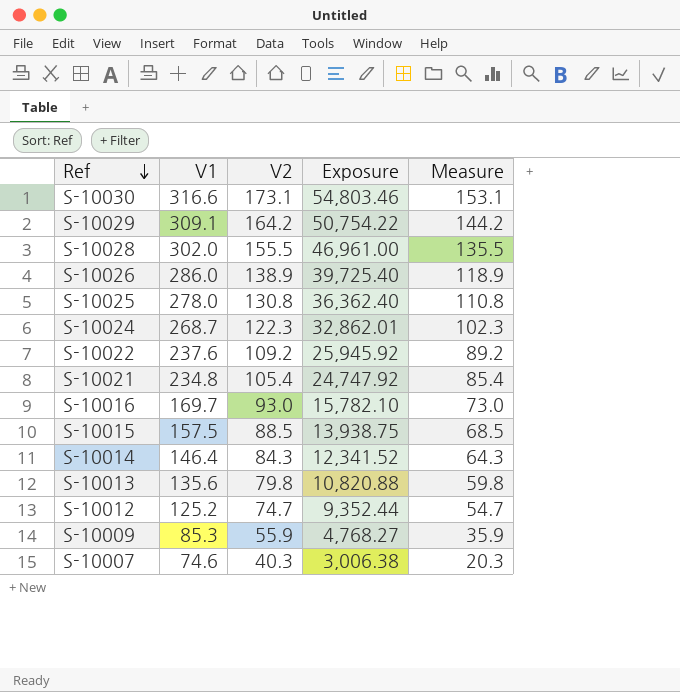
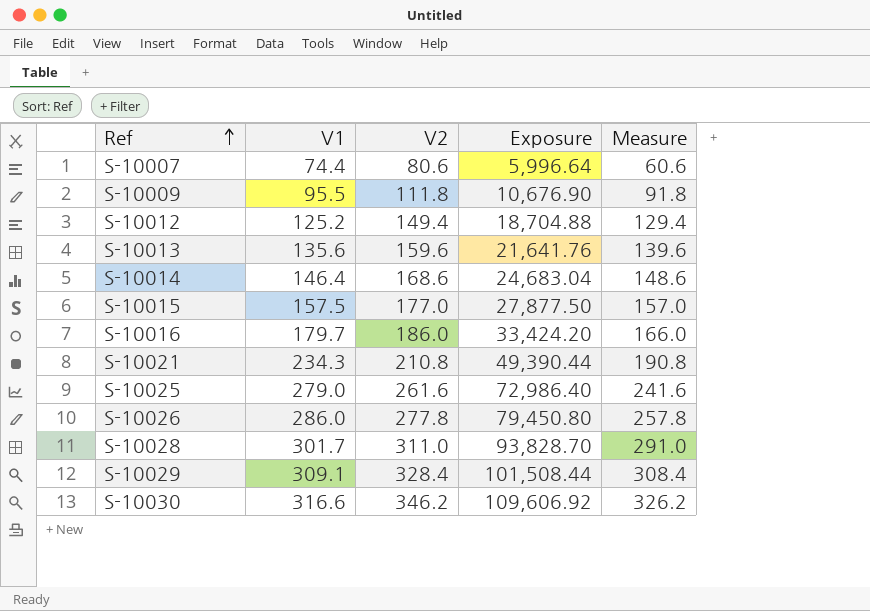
row order: Ref descending -> Ref ascending
row S-10024: 268.7 | 122.3 | 32,862.01 | 102.3 -> none
row S-10022: 237.6 | 109.2 | 25,945.92 | 89.2 -> none
S-10007 | V1: 74.6 -> 74.4
S-10007 | V2: 40.3 -> 80.6
S-10007 | Exposure: 3,006.38 -> 5,996.64
S-10007 | Measure: 20.3 -> 60.6
S-10009 | V1: 85.3 -> 95.5
S-10009 | V2: 55.9 -> 111.8
S-10009 | Exposure: 4,768.27 -> 10,676.90
S-10009 | Measure: 35.9 -> 91.8
S-10012 | V2: 74.7 -> 149.4
S-10012 | Exposure: 9,352.44 -> 18,704.88
S-10012 | Measure: 54.7 -> 129.4
S-10013 | V2: 79.8 -> 159.6
S-10013 | Exposure: 10,820.88 -> 21,641.76
S-10013 | Measure: 59.8 -> 139.6
S-10014 | V2: 84.3 -> 168.6
S-10014 | Exposure: 12,341.52 -> 24,683.04
S-10014 | Measure: 64.3 -> 148.6
S-10015 | V2: 88.5 -> 177.0
S-10015 | Exposure: 13,938.75 -> 27,877.50
S-10015 | Measure: 68.5 -> 157.0
S-10016 | V1: 169.7 -> 179.7
S-10016 | V2: 93.0 -> 186.0
S-10016 | Exposure: 15,782.10 -> 33,424.20
S-10016 | Measure: 73.0 -> 166.0
S-10021 | V1: 234.8 -> 234.3
S-10021 | V2: 105.4 -> 210.8
S-10021 | Exposure: 24,747.92 -> 49,390.44
S-10021 | Measure: 85.4 -> 190.8
S-10025 | V1: 278.0 -> 279.0
S-10025 | V2: 130.8 -> 261.6
S-10025 | Exposure: 36,362.40 -> 72,986.40
S-10025 | Measure: 110.8 -> 241.6
S-10026 | V2: 138.9 -> 277.8
S-10026 | Exposure: 39,725.40 -> 79,450.80
S-10026 | Measure: 118.9 -> 257.8
S-10028 | V1: 302.0 -> 301.7
S-10028 | V2: 155.5 -> 311.0
S-10028 | Exposure: 46,961.00 -> 93,828.70
S-10028 | Measure: 135.5 -> 291.0
S-10029 | V2: 164.2 -> 328.4
S-10029 | Exposure: 50,754.22 -> 101,508.44
S-10029 | Measure: 144.2 -> 308.4
S-10030 | V2: 173.1 -> 346.2
S-10030 | Exposure: 54,803.46 -> 109,606.92
S-10030 | Measure: 153.1 -> 326.2

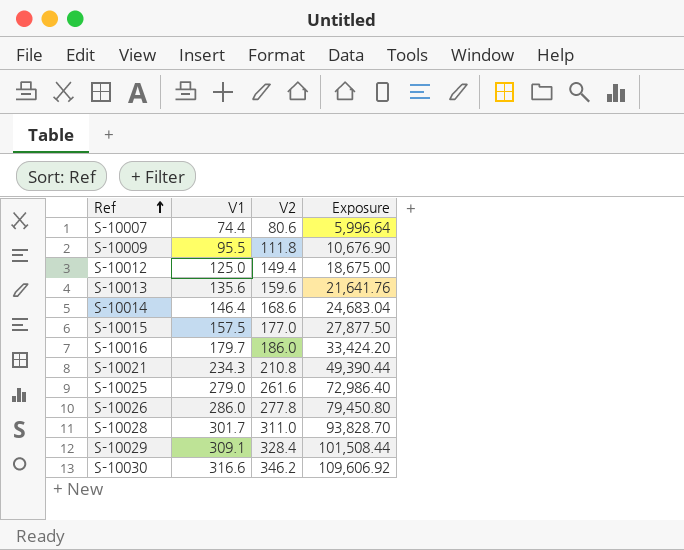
column Measure | formula: [V2] - 20 -> none
S-10012 | V1: 125.2 -> 125.0
S-10012 | Exposure: 18,704.88 -> 18,675.00

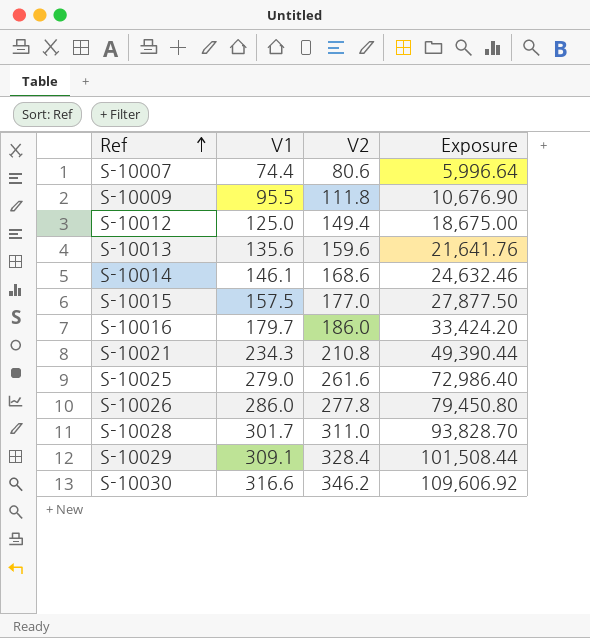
S-10014 | V1: 146.4 -> 146.1
S-10014 | Exposure: 24,683.04 -> 24,632.46

